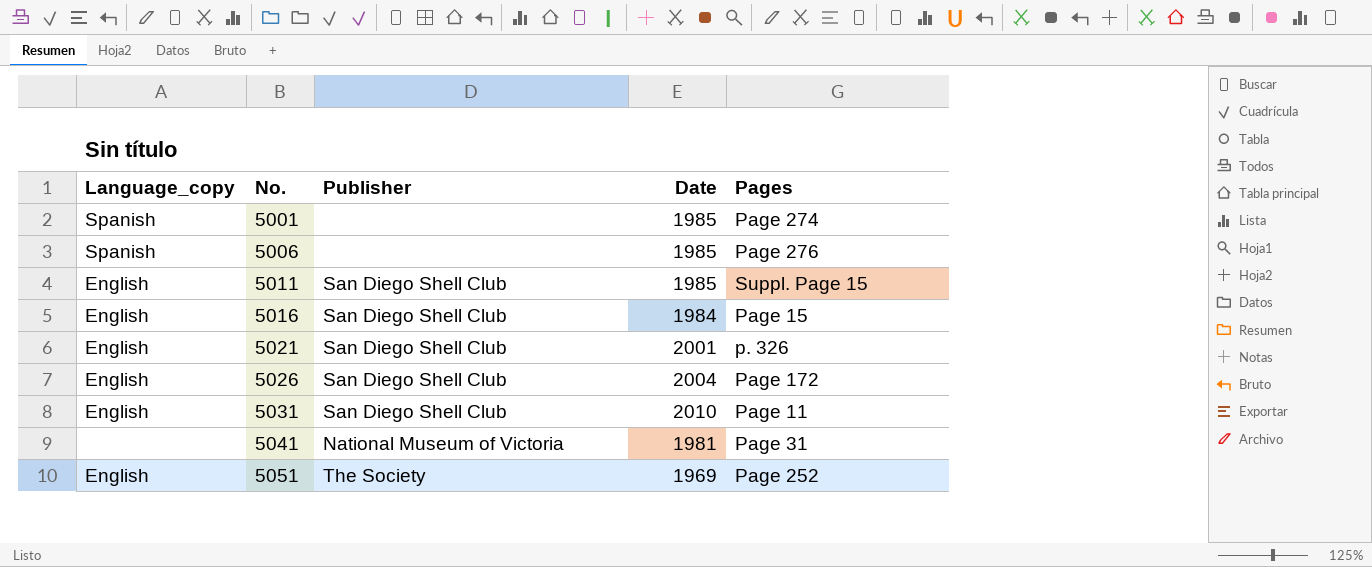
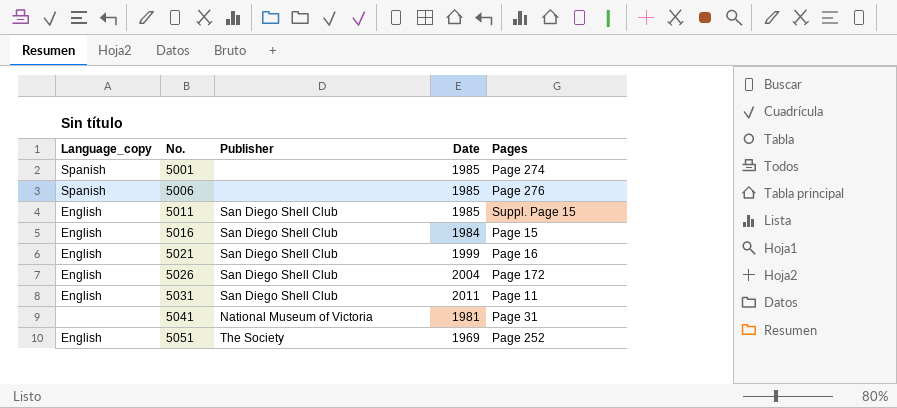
5021 | Date: 2001 -> 1999
5021 | Pages: p. 326 -> Page 16
5031 | Date: 2010 -> 2011

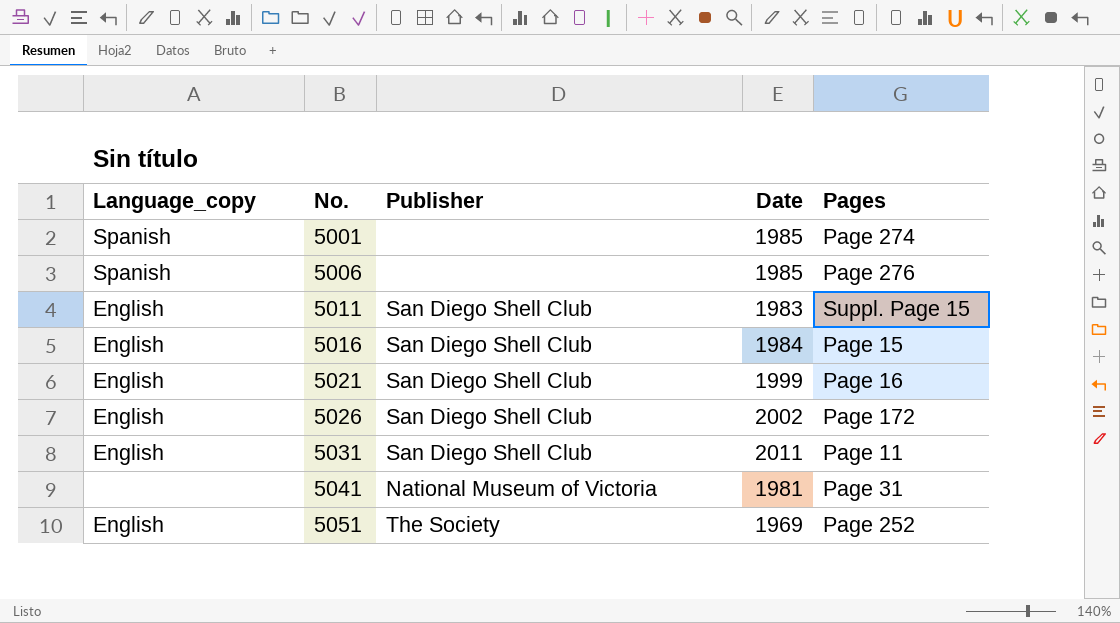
5011 | Date: 1985 -> 1983
5026 | Date: 2004 -> 2002

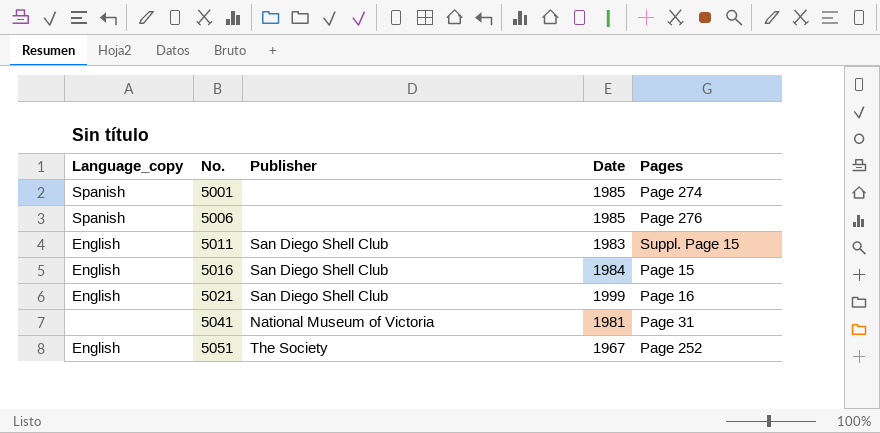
row 5026: English | San Diego Shell Club | 2002 | Page 172 -> none
row 5031: English | San Diego Shell Club | 2011 | Page 11 -> none
5051 | Date: 1969 -> 1967

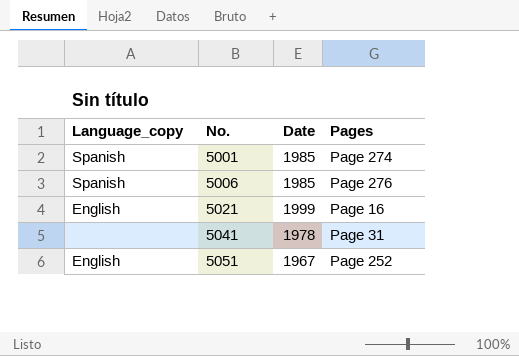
column Publisher | position: 3 -> none
row 5011: English | San Diego Shell Club | 1983 | Suppl. Page 15 -> none
row 5016: English | San Diego Shell Club | 1984 | Page 15 -> none
5041 | Date: 1981 -> 1978

